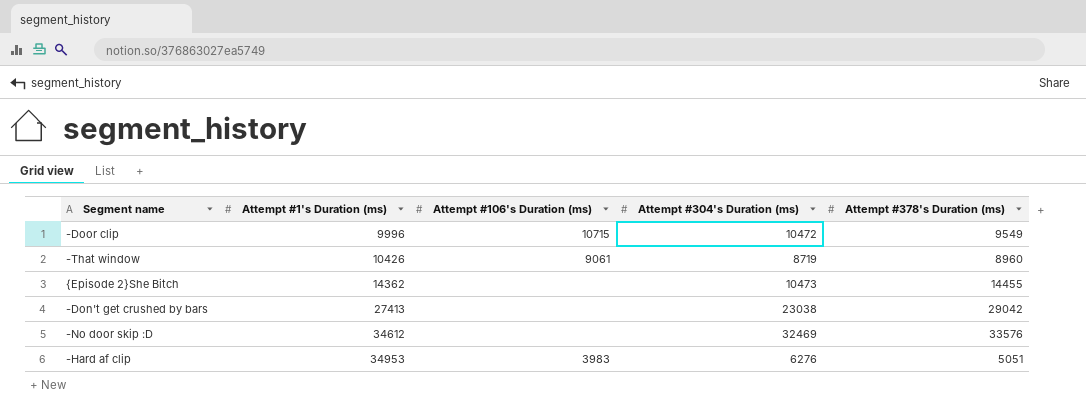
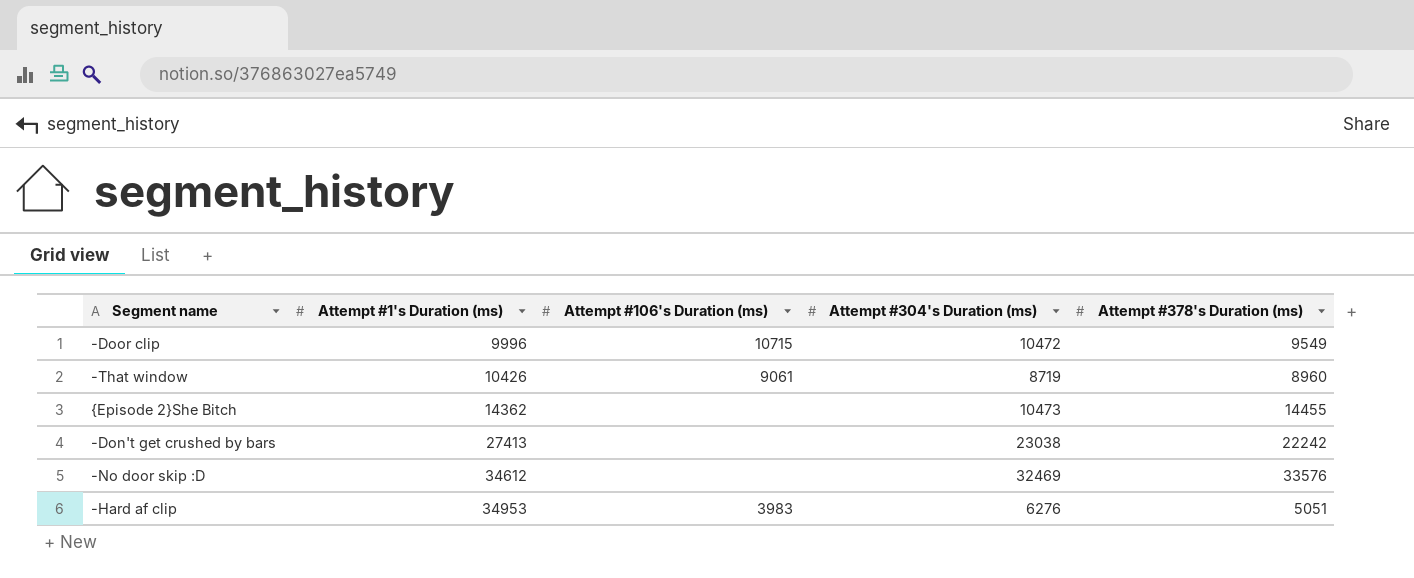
-Don't get crushed by bars | Attempt #378's Duration (ms): 29042 -> 22242

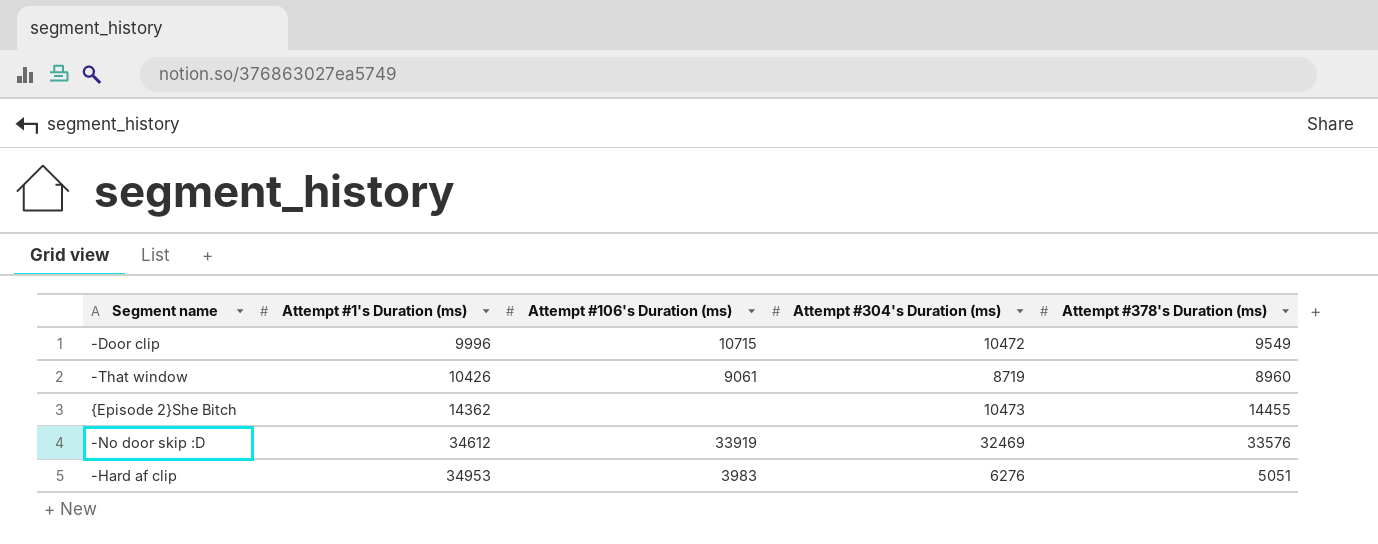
row -Don't get crushed by bars: 27413 | none | 23038 | 22242 -> none
-No door skip :D | Attempt #106's Duration (ms): none -> 33919

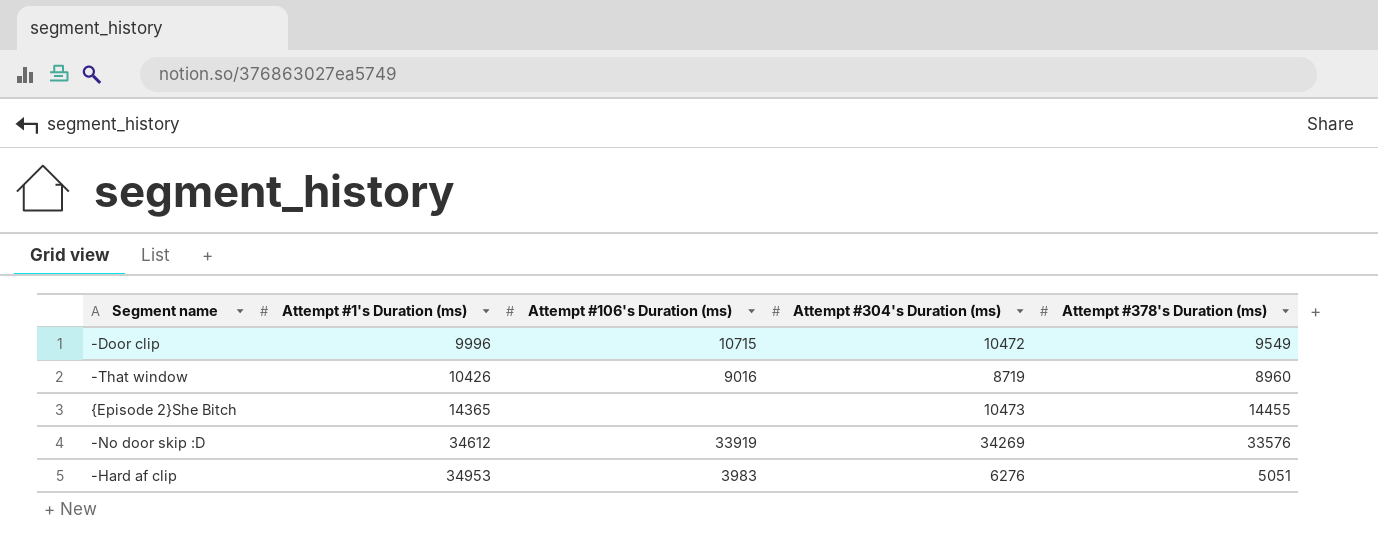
-That window | Attempt #106's Duration (ms): 9061 -> 9016
{Episode 2}She Bitch | Attempt #1's Duration (ms): 14362 -> 14365
-No door skip :D | Attempt #304's Duration (ms): 32469 -> 34269

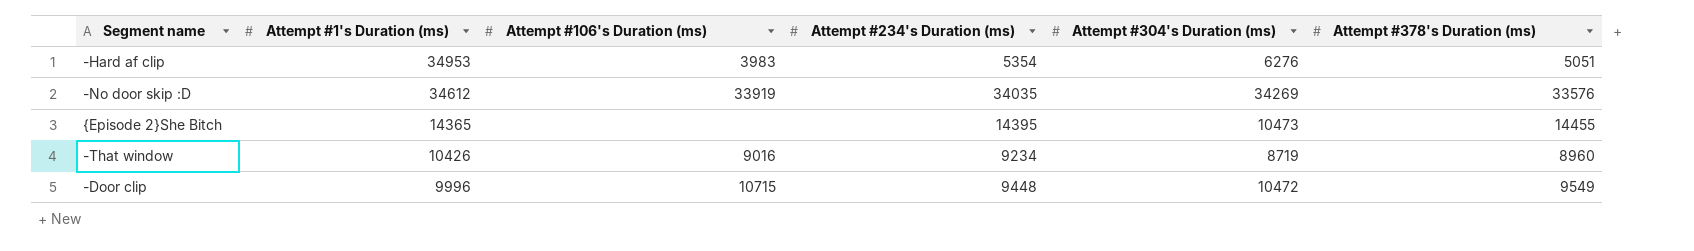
row order: Attempt #1's Duration (ms) ascending -> Attempt #1's Duration (ms) descending
column Attempt #234's Duration (ms) | position: none -> 4

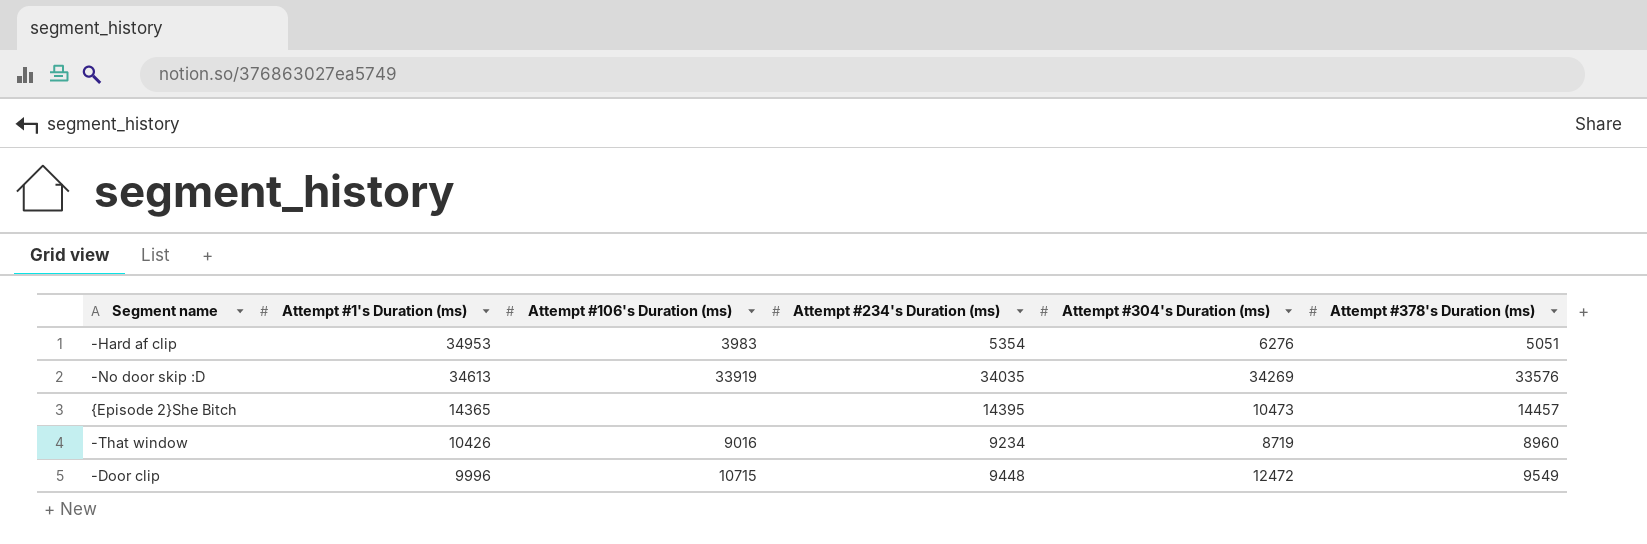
-No door skip :D | Attempt #1's Duration (ms): 34612 -> 34613
{Episode 2}She Bitch | Attempt #378's Duration (ms): 14455 -> 14457
-Door clip | Attempt #304's Duration (ms): 10472 -> 12472

